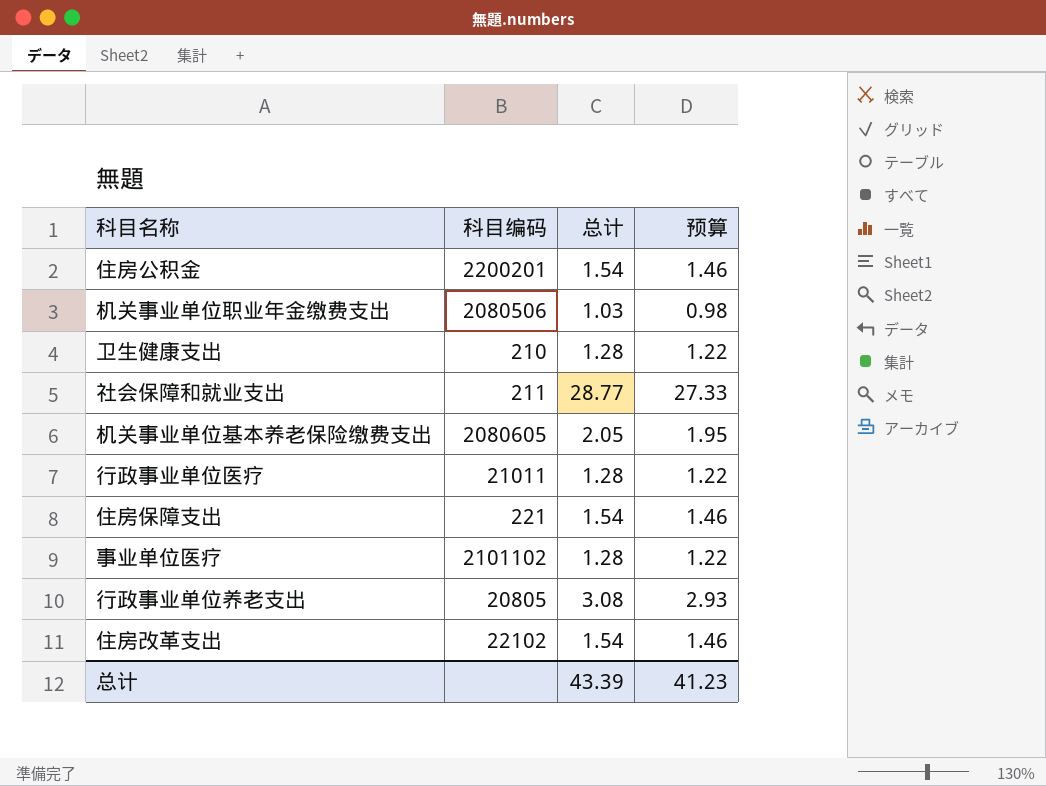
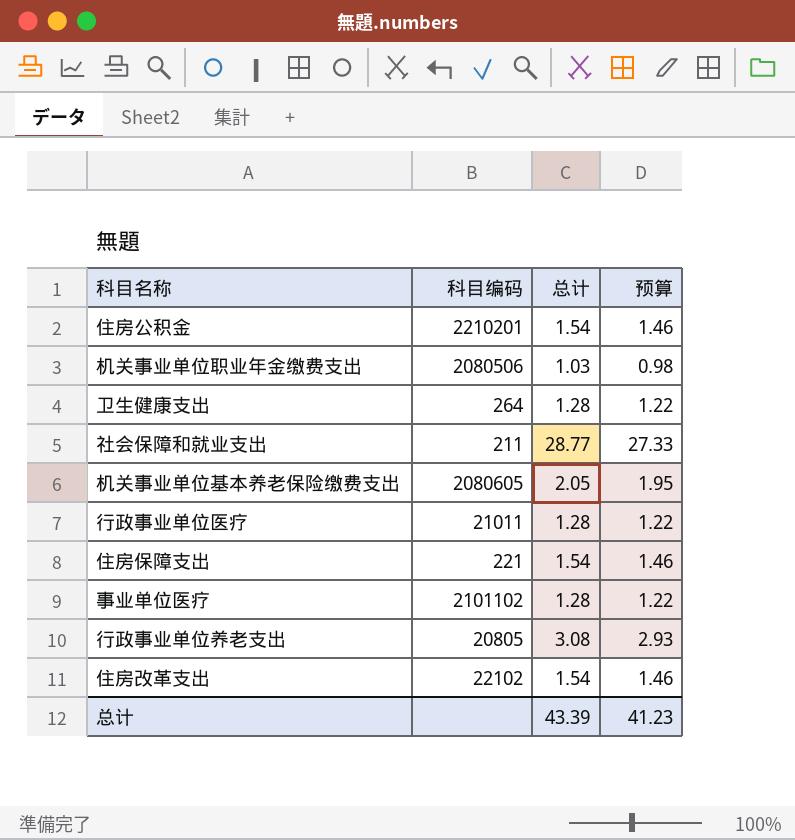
住房公积金 | 科目编码: 2200201 -> 2210201
卫生健康支出 | 科目编码: 210 -> 264

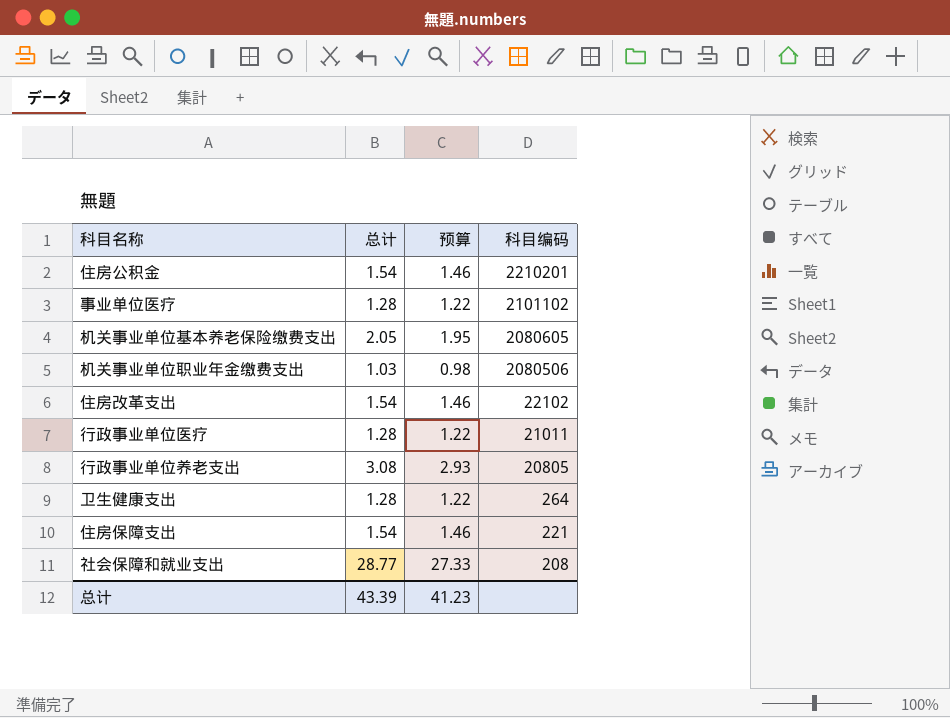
row order: none -> 科目编码 descending
column 科目编码 | position: 2 -> 4
社会保障和就业支出 | 科目编码: 211 -> 208

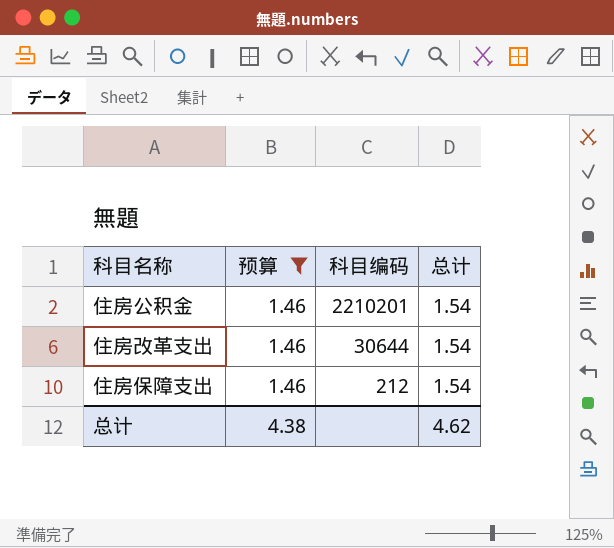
filter: none -> 预算 = 1.46
column 总计 | position: 2 -> 4
住房改革支出 | 科目编码: 22102 -> 30644
住房保障支出 | 科目编码: 221 -> 212
总计 | 预算: 41.23 -> 4.38
总计 | 总计: 43.39 -> 4.62

